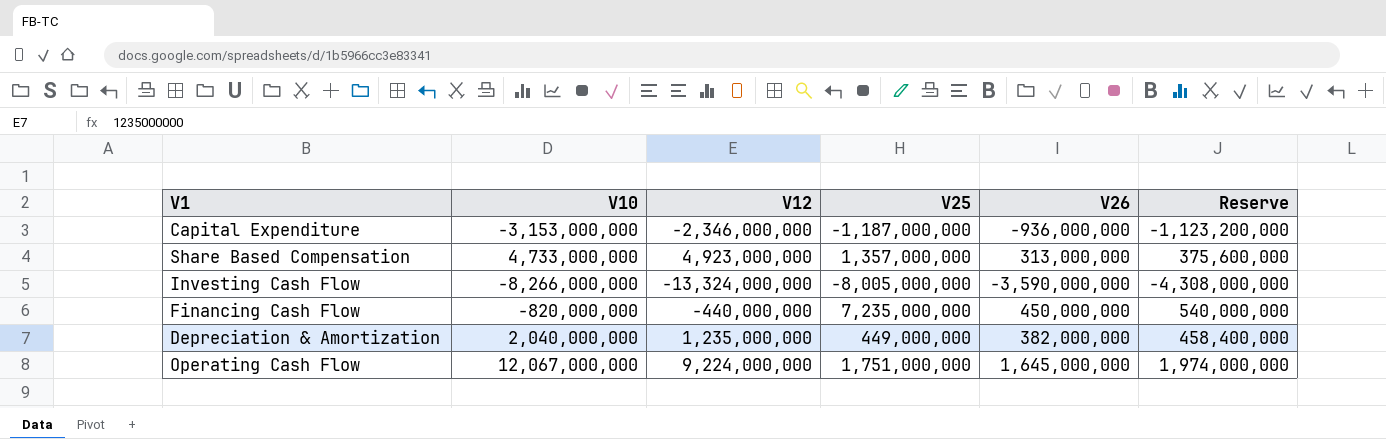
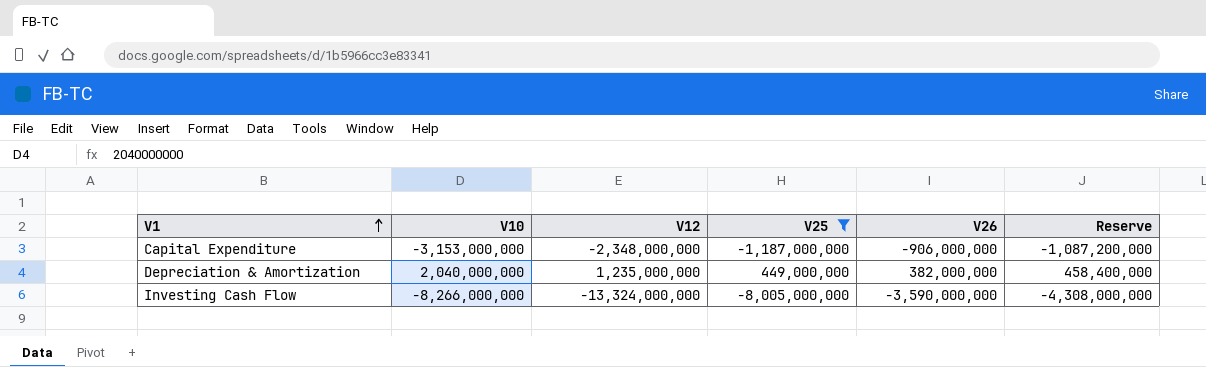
filter: none -> V25 <= 449,000,000
row order: none -> V1 ascending
Capital Expenditure | V12: -2,346,000,000 -> -2,348,000,000
Capital Expenditure | V26: -936,000,000 -> -906,000,000
Capital Expenditure | Reserve: -1,123,200,000 -> -1,087,200,000

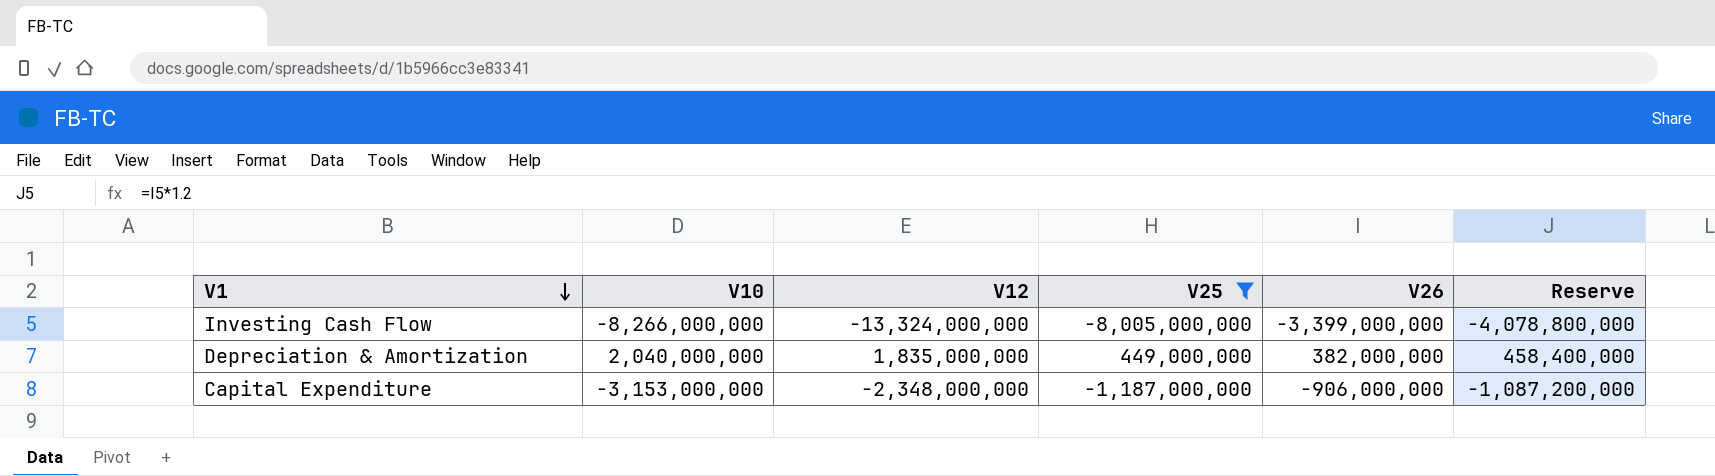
row order: V1 ascending -> V1 descending
Investing Cash Flow | V26: -3,590,000,000 -> -3,399,000,000
Investing Cash Flow | Reserve: -4,308,000,000 -> -4,078,800,000
Depreciation & Amortization | V12: 1,235,000,000 -> 1,835,000,000

